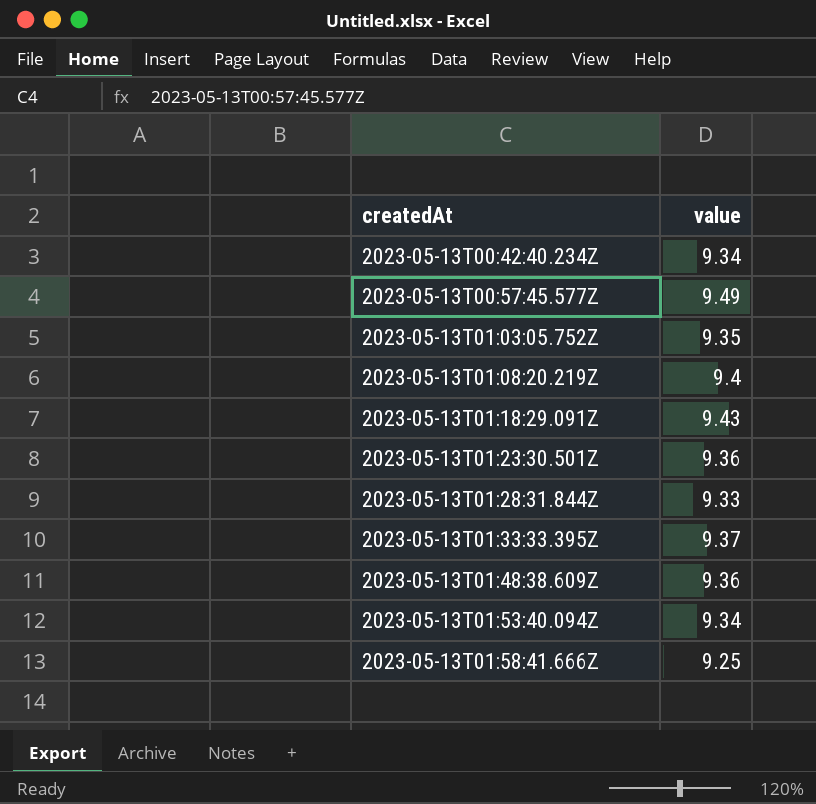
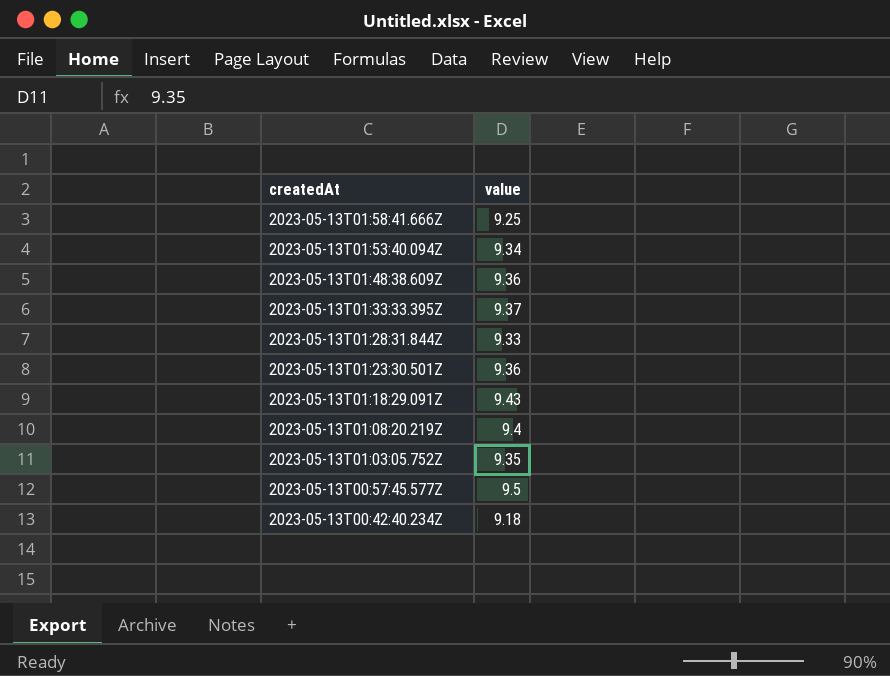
row order: createdAt ascending -> createdAt descending
2023-05-13T00:57:45.577Z | value: 9.49 -> 9.5
2023-05-13T00:42:40.234Z | value: 9.34 -> 9.18

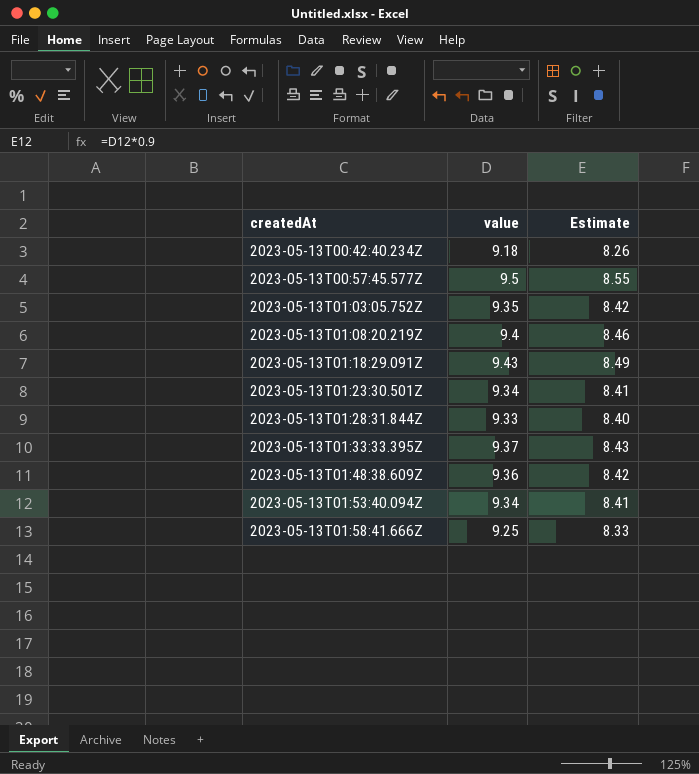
row order: createdAt descending -> createdAt ascending
column Estimate | formula: none -> [value] * 0.9
2023-05-13T01:23:30.501Z | value: 9.36 -> 9.34

